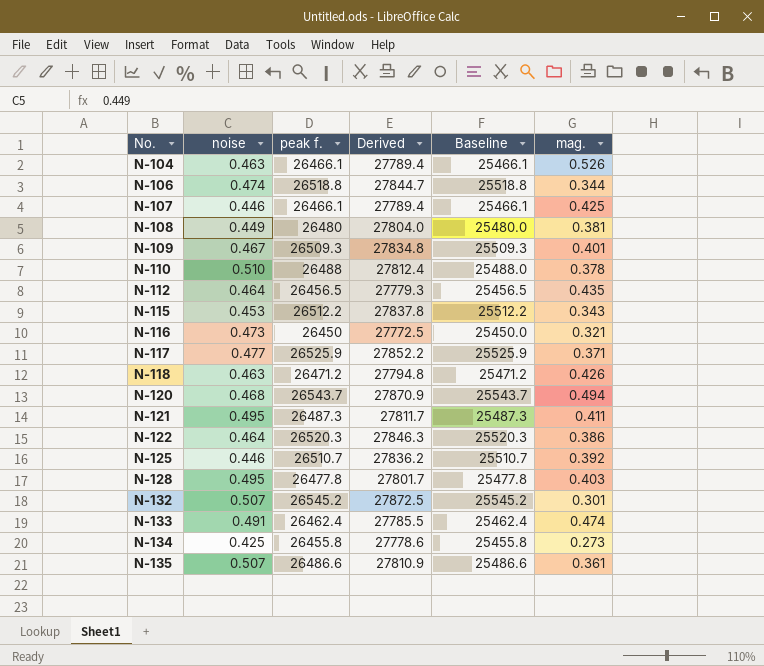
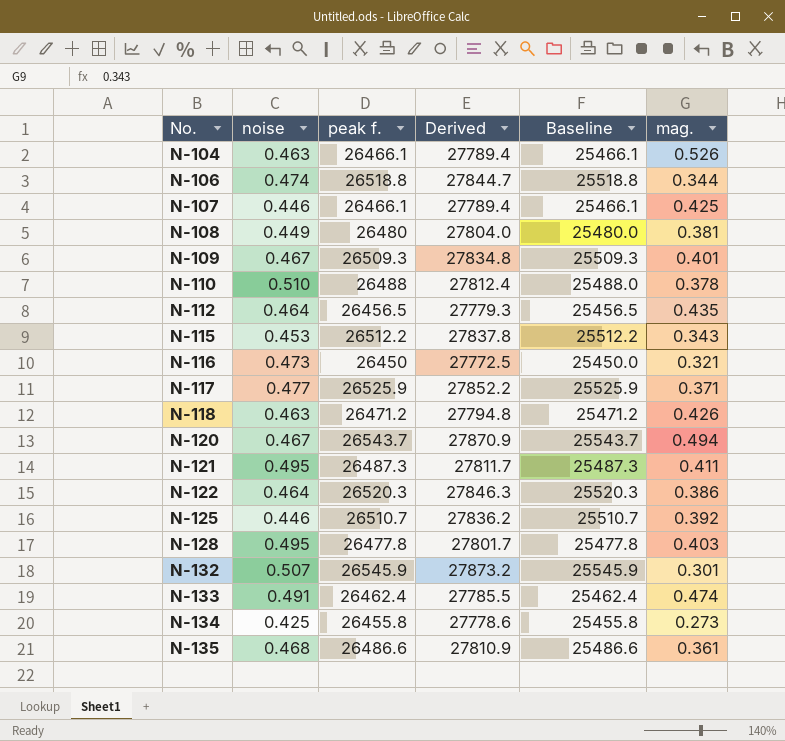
N-120 | noise: 0.468 -> 0.467
N-132 | peak f.: 26545.2 -> 26545.9
N-132 | Derived: 27872.5 -> 27873.2
N-132 | Baseline: 25545.2 -> 25545.9
N-135 | noise: 0.507 -> 0.468

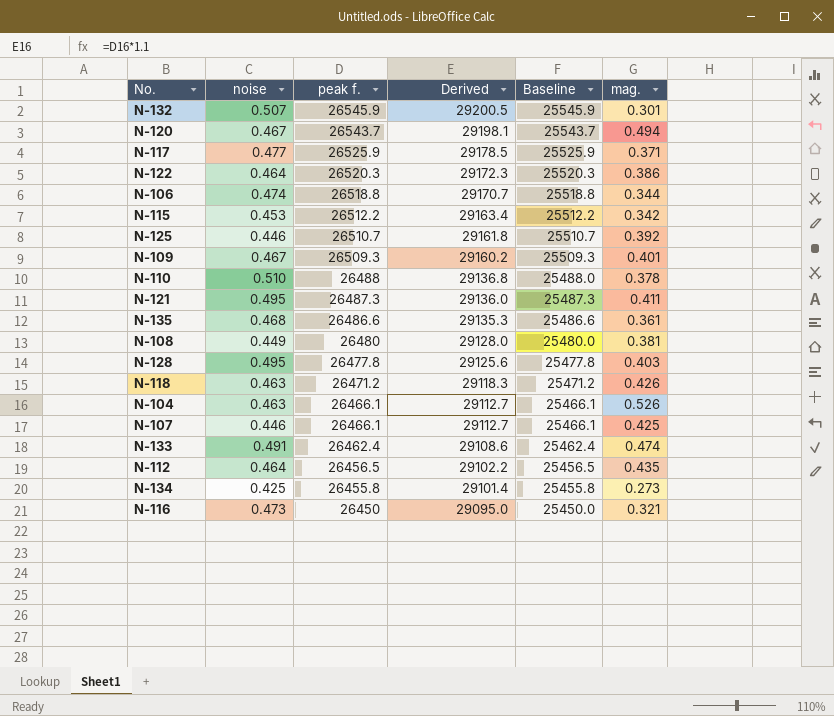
row order: No. ascending -> peak f. descending
column Derived | formula: [peak f.] * 1.05 -> [peak f.] * 1.1
N-115 | mag.: 0.343 -> 0.342

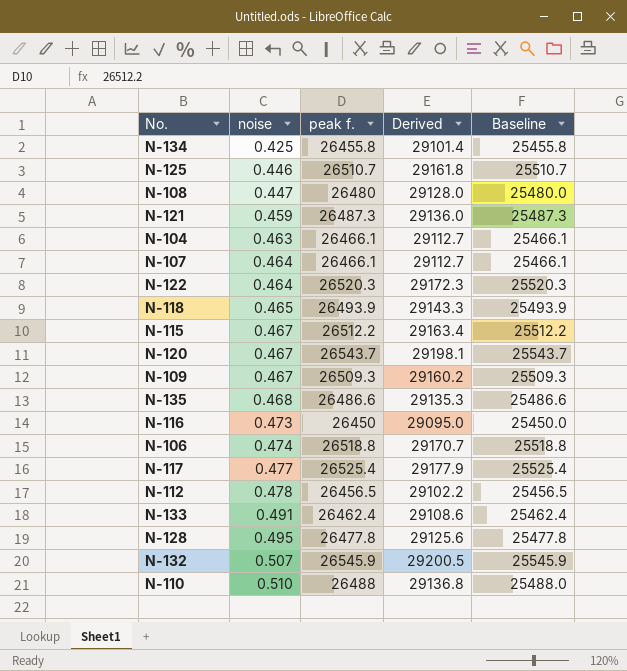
row order: peak f. descending -> noise ascending
column mag. | position: 6 -> none
N-108 | noise: 0.449 -> 0.447
N-121 | noise: 0.495 -> 0.459
N-107 | noise: 0.446 -> 0.464
N-118 | noise: 0.463 -> 0.465
N-118 | peak f.: 26471.2 -> 26493.9
N-118 | Derived: 29118.3 -> 29143.3
N-118 | Baseline: 25471.2 -> 25493.9
N-115 | noise: 0.453 -> 0.467
N-117 | peak f.: 26525.9 -> 26525.4
N-117 | Derived: 29178.5 -> 29177.9
N-117 | Baseline: 25525.9 -> 25525.4
N-112 | noise: 0.464 -> 0.478

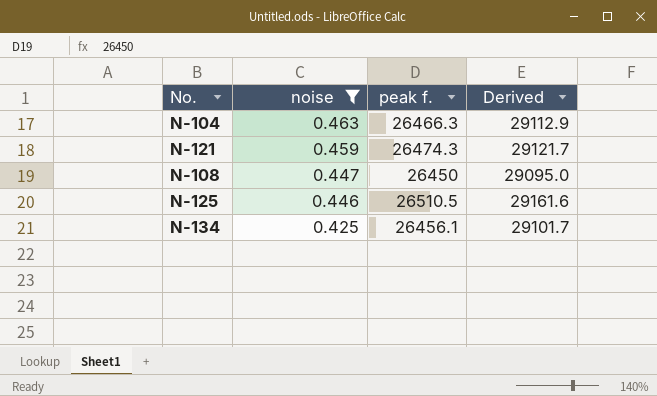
filter: none -> noise <= 0.463
row order: noise ascending -> noise descending
column Baseline | formula: [peak f.] - 1000 -> none
N-104 | peak f.: 26466.1 -> 26466.3
N-104 | Derived: 29112.7 -> 29112.9
N-121 | peak f.: 26487.3 -> 26474.3
N-121 | Derived: 29136.0 -> 29121.7
N-108 | peak f.: 26480 -> 26450
N-108 | Derived: 29128.0 -> 29095.0
N-125 | peak f.: 26510.7 -> 26510.5
N-125 | Derived: 29161.8 -> 29161.6
N-134 | peak f.: 26455.8 -> 26456.1
N-134 | Derived: 29101.4 -> 29101.7

